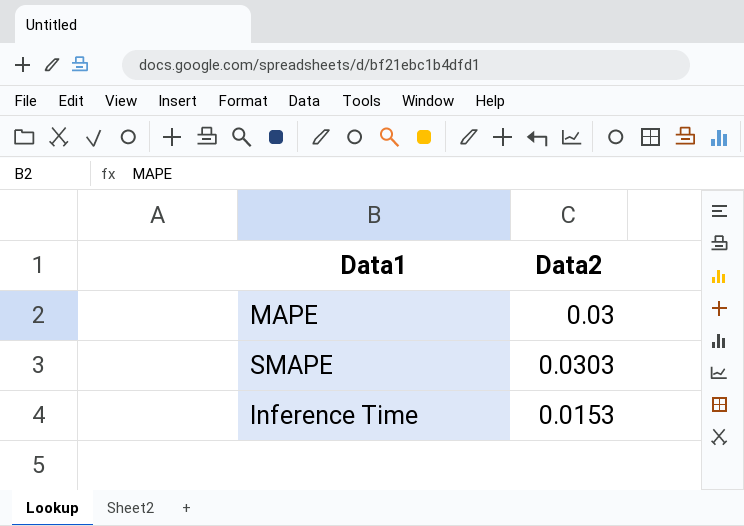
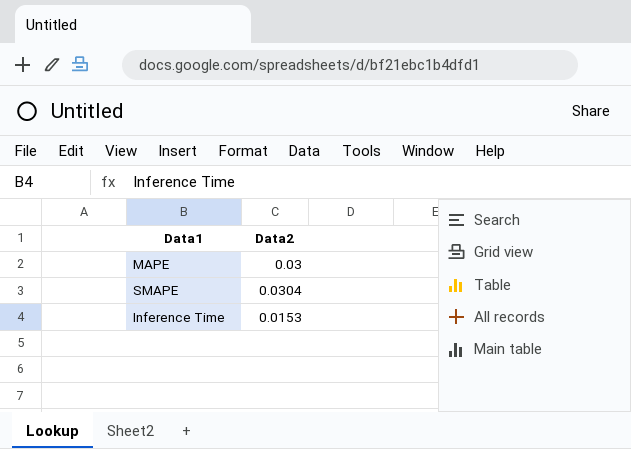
SMAPE | Data2: 0.0303 -> 0.0304

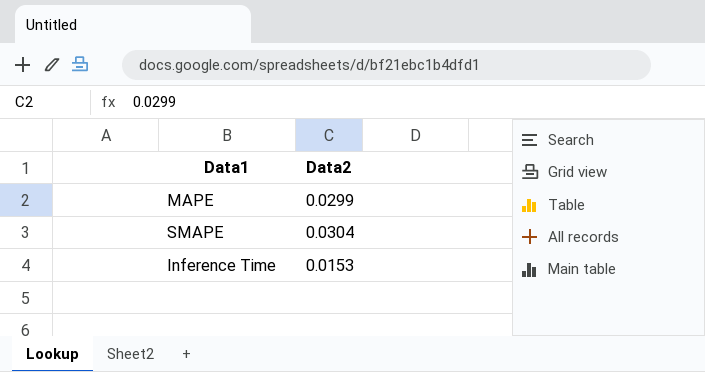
MAPE | Data2: 0.03 -> 0.0299

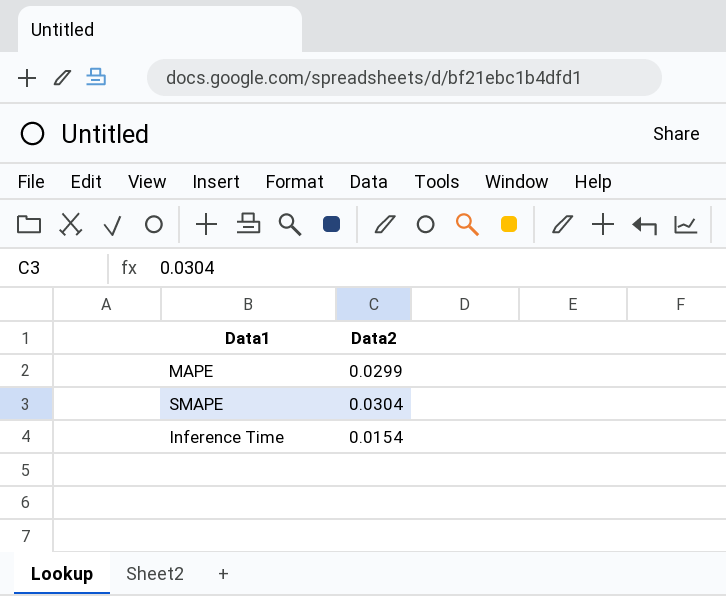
Inference Time | Data2: 0.0153 -> 0.0154

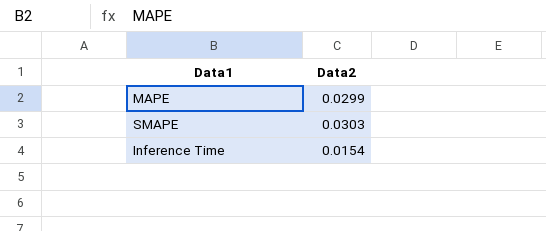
SMAPE | Data2: 0.0304 -> 0.0303

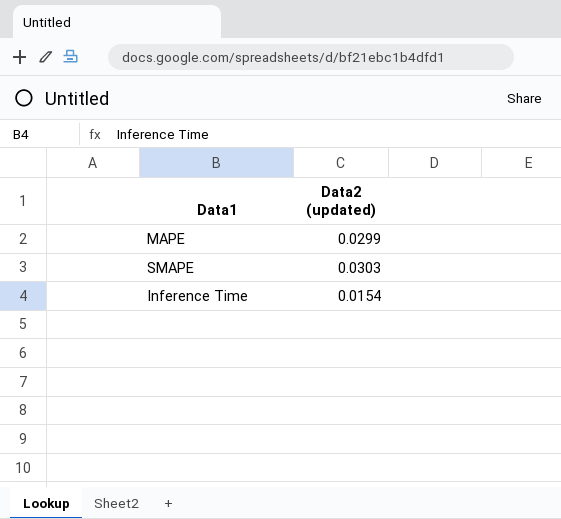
column name: Data2 -> Data2 (updated)

